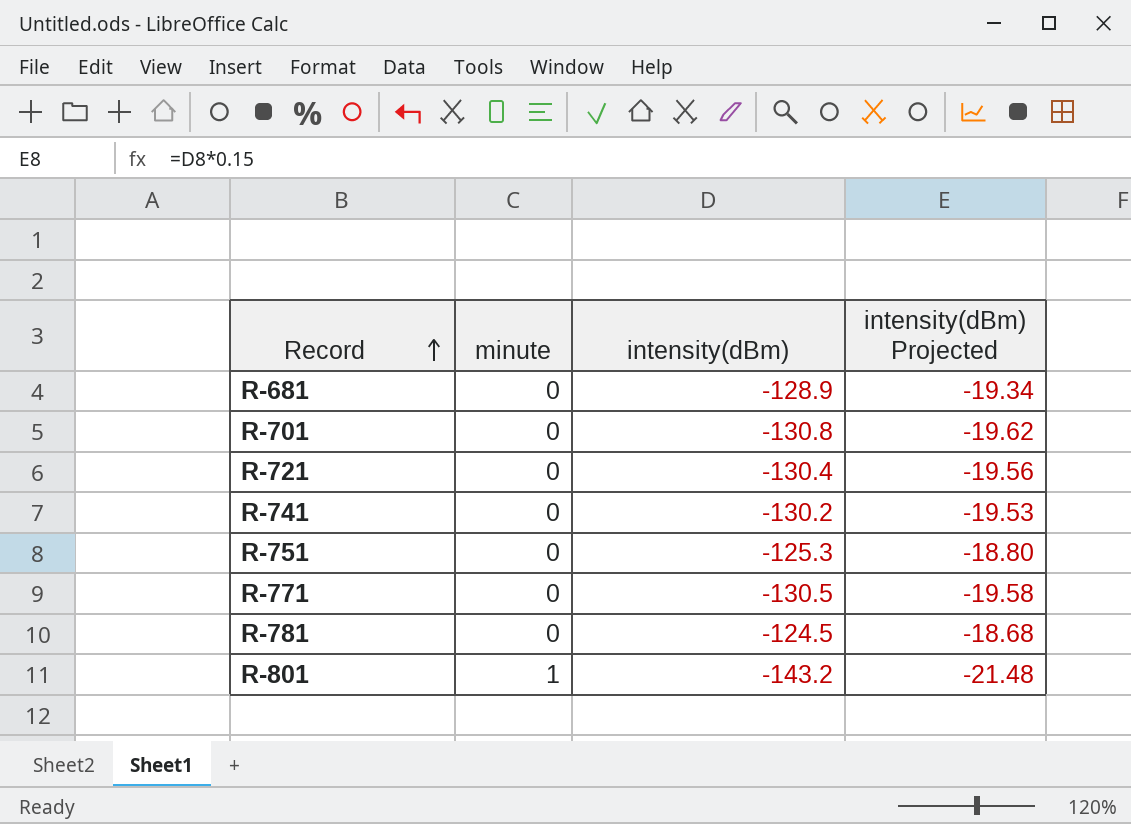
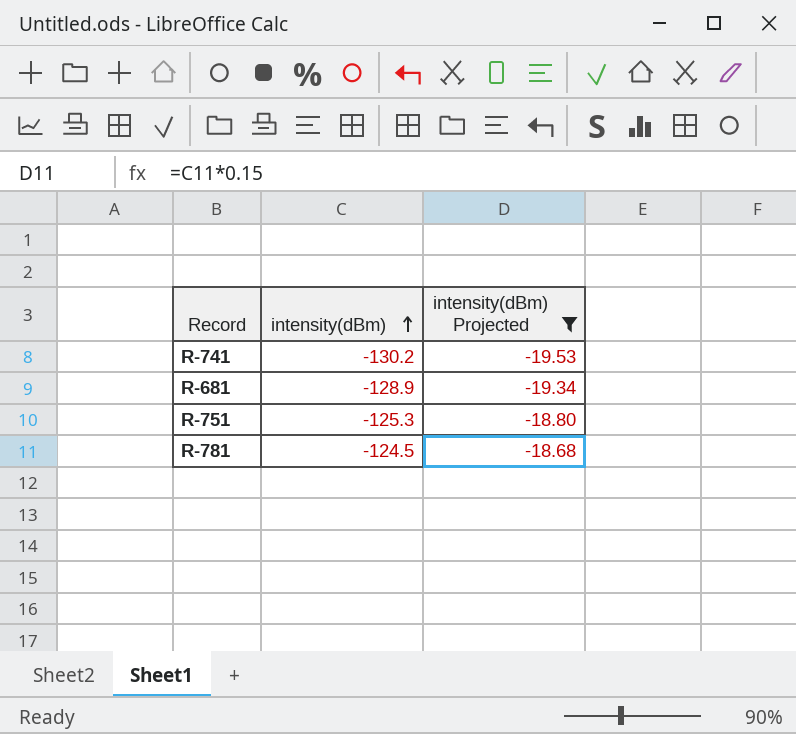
filter: none -> intensity(dBm) Projected >= -19.53
row order: Record ascending -> intensity(dBm) ascending
column minute | position: 2 -> none

